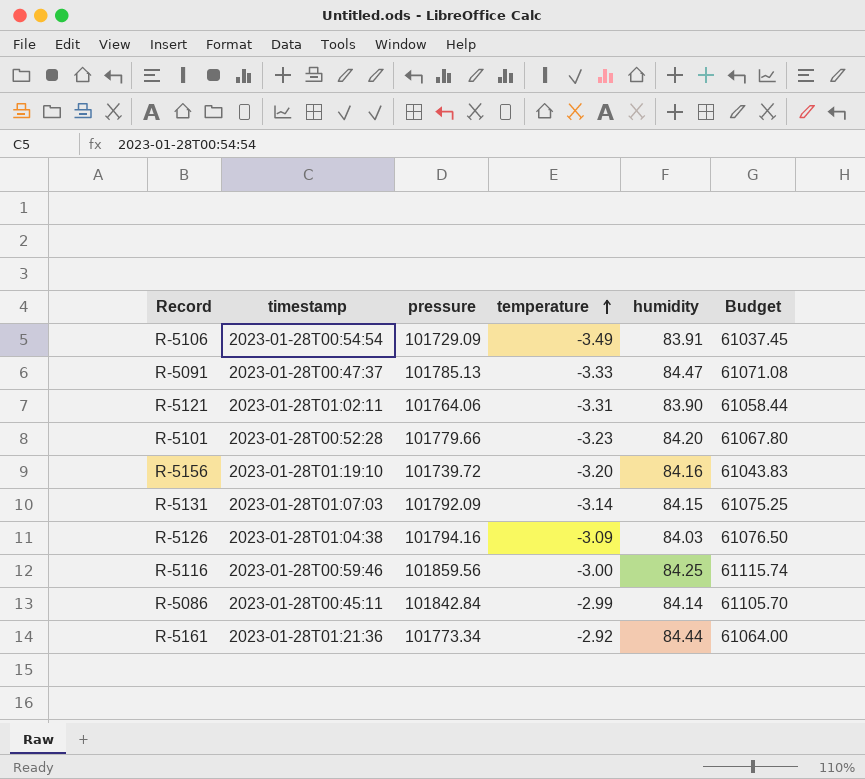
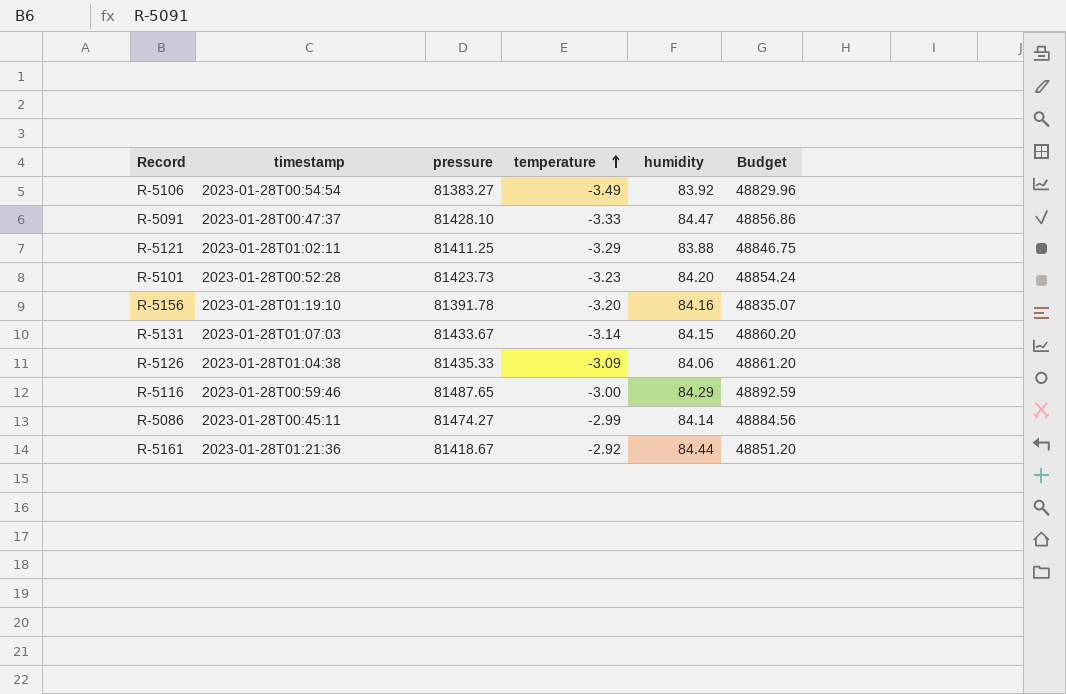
R-5106 | pressure: 101729.09 -> 81383.27
R-5106 | humidity: 83.91 -> 83.92
R-5106 | Budget: 61037.45 -> 48829.96
R-5091 | pressure: 101785.13 -> 81428.10
R-5091 | Budget: 61071.08 -> 48856.86
R-5121 | pressure: 101764.06 -> 81411.25
R-5121 | temperature: -3.31 -> -3.29
R-5121 | humidity: 83.90 -> 83.88
R-5121 | Budget: 61058.44 -> 48846.75
R-5101 | pressure: 101779.66 -> 81423.73
R-5101 | Budget: 61067.80 -> 48854.24
R-5156 | pressure: 101739.72 -> 81391.78
R-5156 | Budget: 61043.83 -> 48835.07
R-5131 | pressure: 101792.09 -> 81433.67
R-5131 | Budget: 61075.25 -> 48860.20
R-5126 | pressure: 101794.16 -> 81435.33
R-5126 | humidity: 84.03 -> 84.06
R-5126 | Budget: 61076.50 -> 48861.20
R-5116 | pressure: 101859.56 -> 81487.65
R-5116 | humidity: 84.25 -> 84.29
R-5116 | Budget: 61115.74 -> 48892.59
R-5086 | pressure: 101842.84 -> 81474.27
R-5086 | Budget: 61105.70 -> 48884.56
R-5161 | pressure: 101773.34 -> 81418.67
R-5161 | Budget: 61064.00 -> 48851.20

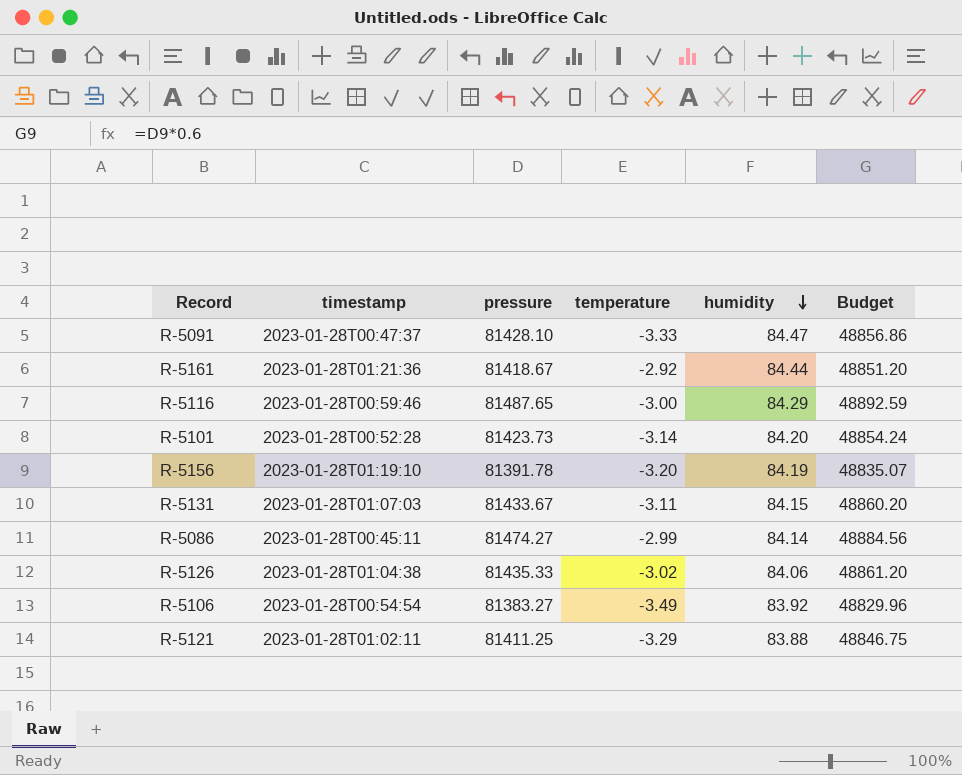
row order: temperature ascending -> humidity descending
R-5101 | temperature: -3.23 -> -3.14
R-5156 | humidity: 84.16 -> 84.19
R-5131 | temperature: -3.14 -> -3.11
R-5126 | temperature: -3.09 -> -3.02

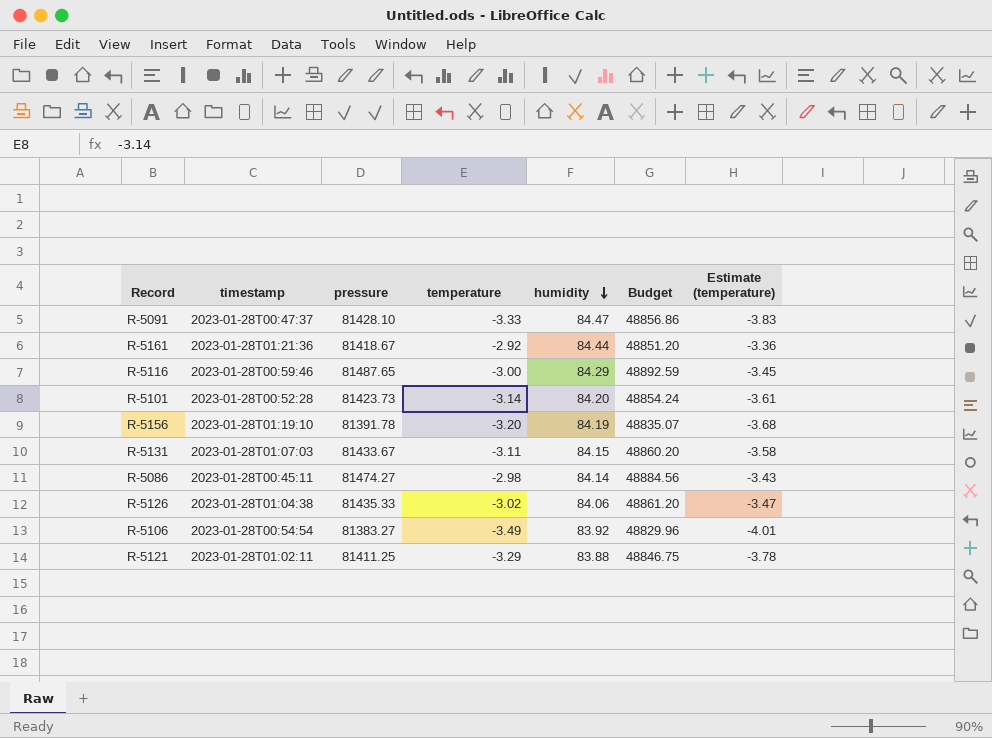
column Estimate (temperature) | formula: none -> [temperature] * 1.15
R-5086 | temperature: -2.99 -> -2.98

